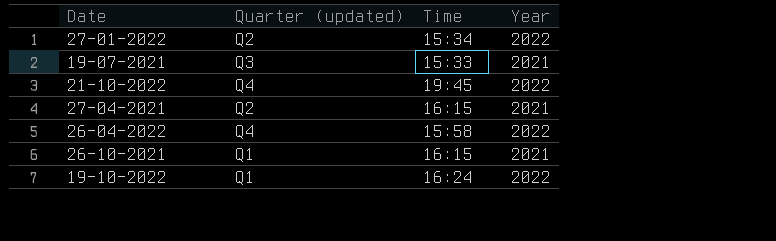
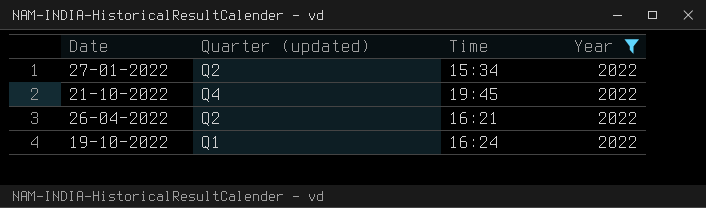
filter: none -> Year = 2022
26-04-2022 | Quarter (updated): Q4 -> Q2
26-04-2022 | Time: 15:58 -> 16:21

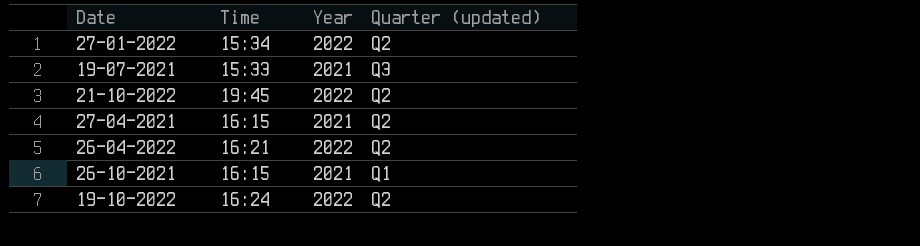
filter: Year = 2022 -> none
column Quarter (updated) | position: 2 -> 4
21-10-2022 | Quarter (updated): Q4 -> Q2
19-10-2022 | Quarter (updated): Q1 -> Q2

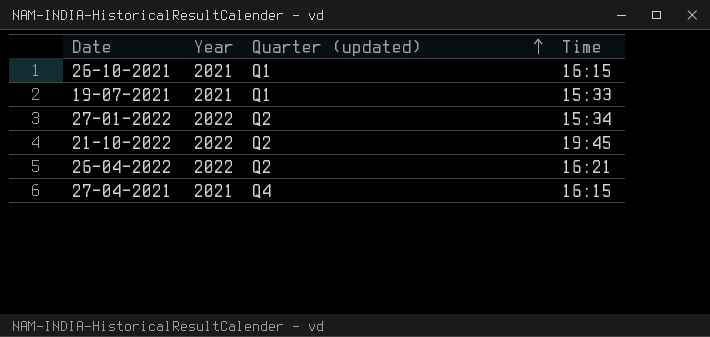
row order: none -> Quarter (updated) ascending
column Time | position: 2 -> 4
row 19-10-2022: 16:24 | 2022 | Q2 -> none
19-07-2021 | Quarter (updated): Q3 -> Q1
27-04-2021 | Quarter (updated): Q2 -> Q4

